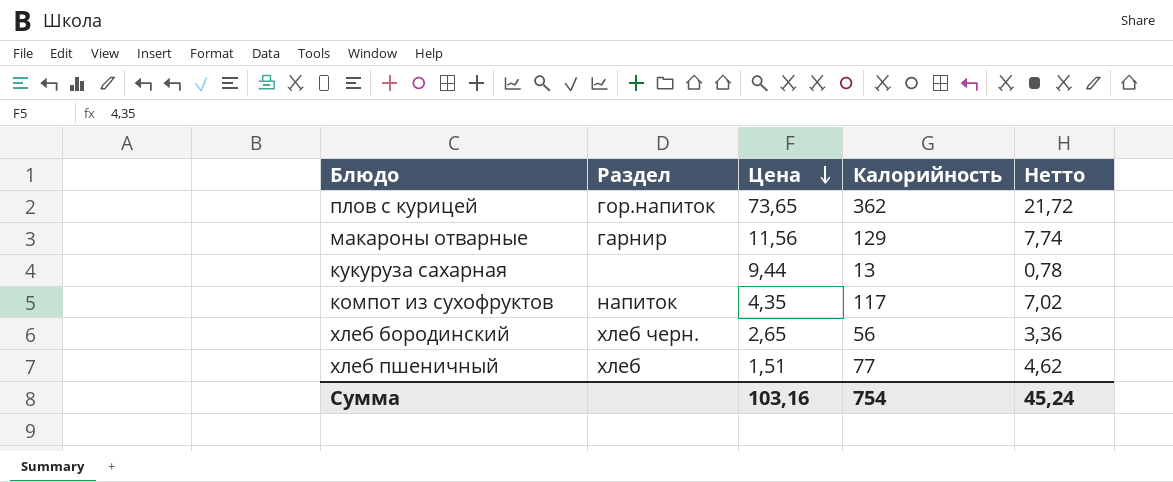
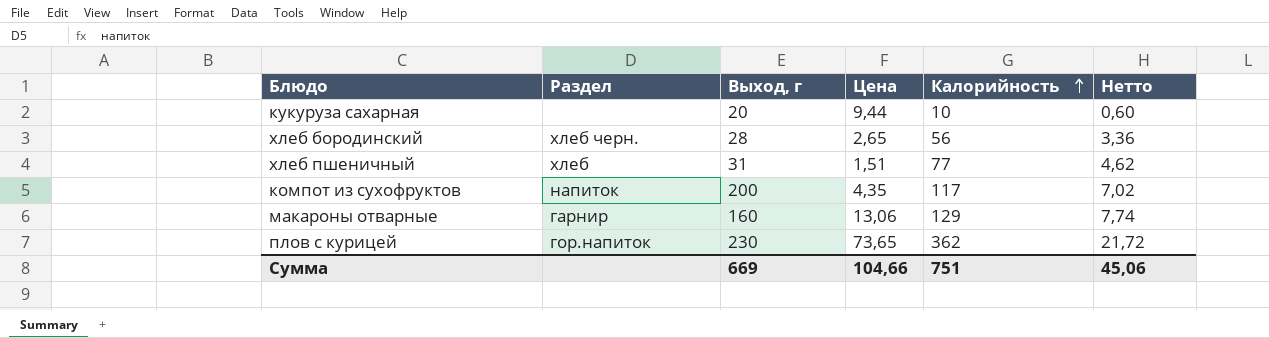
row order: Цена descending -> Калорийность ascending
column Выход, г | position: none -> 3
кукуруза сахарная | Калорийность: 13 -> 10
кукуруза сахарная | Нетто: 0,78 -> 0,60
макароны отварные | Цена: 11,56 -> 13,06
Сумма | Цена: 103,16 -> 104,66
Сумма | Калорийность: 754 -> 751
Сумма | Нетто: 45,24 -> 45,06

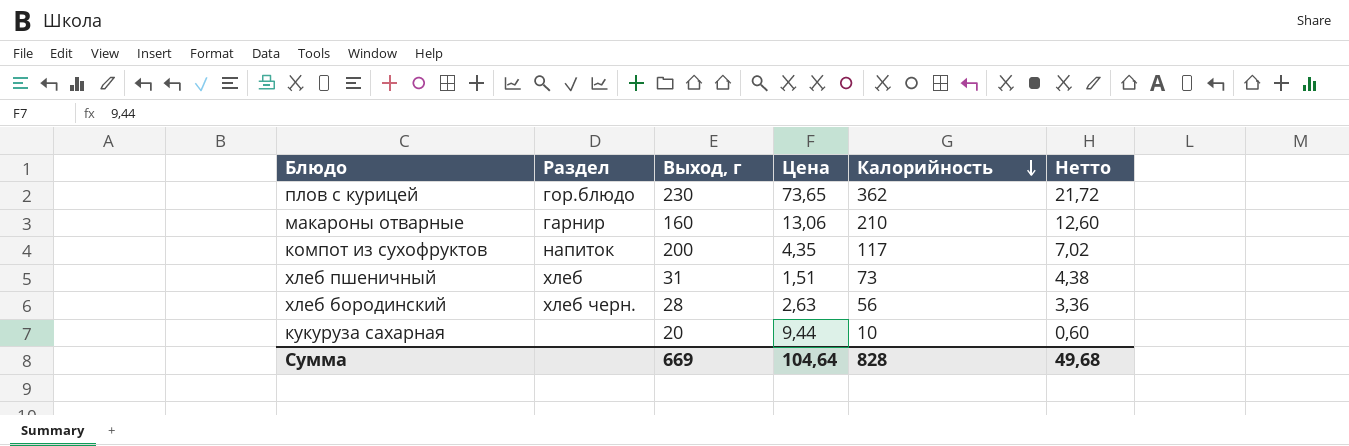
row order: Калорийность ascending -> Калорийность descending
плов с курицей | Раздел: гор.напиток -> гор.блюдо
макароны отварные | Калорийность: 129 -> 210
макароны отварные | Нетто: 7,74 -> 12,60
хлеб пшеничный | Калорийность: 77 -> 73
хлеб пшеничный | Нетто: 4,62 -> 4,38
хлеб бородинский | Цена: 2,65 -> 2,63
Сумма | Цена: 104,66 -> 104,64
Сумма | Калорийность: 751 -> 828
Сумма | Нетто: 45,06 -> 49,68

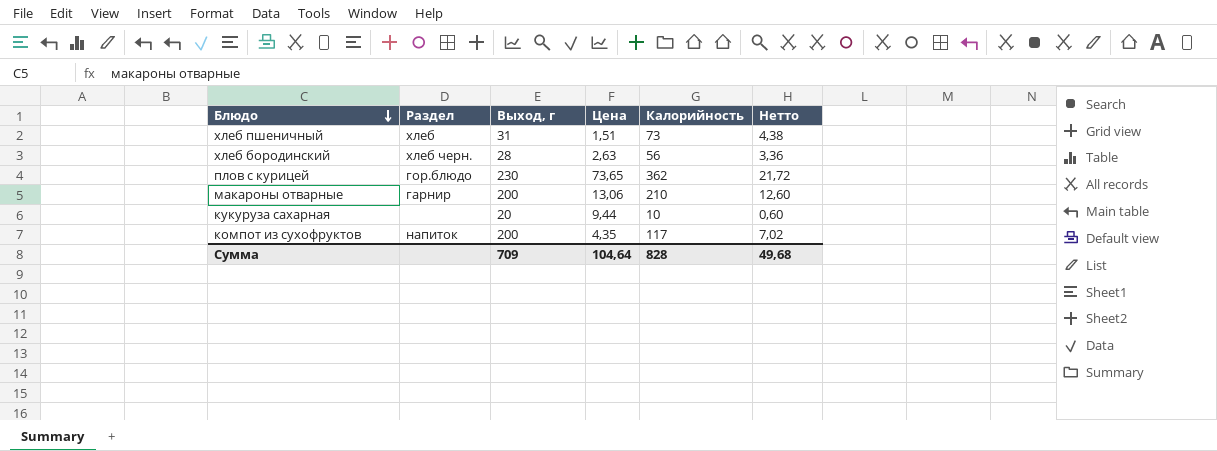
row order: Калорийность descending -> Блюдо descending
макароны отварные | Выход, г: 160 -> 200
Сумма | Выход, г: 669 -> 709

